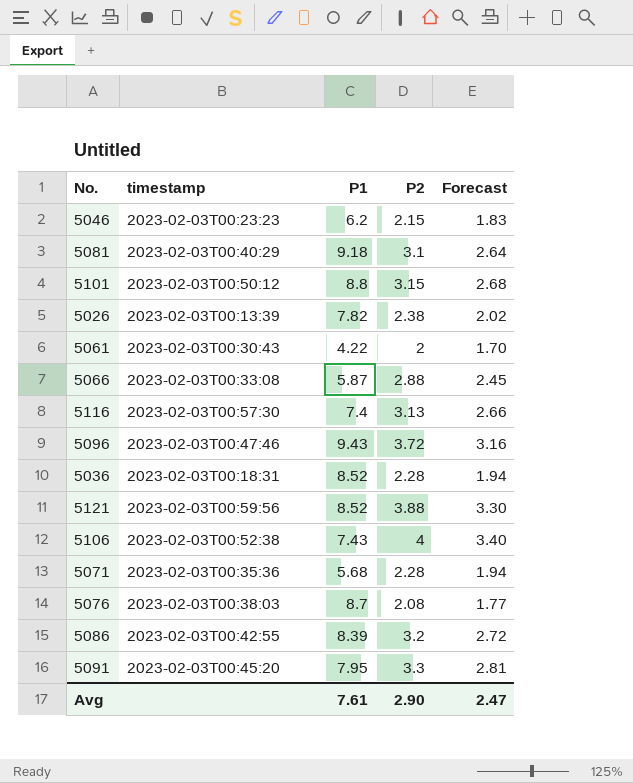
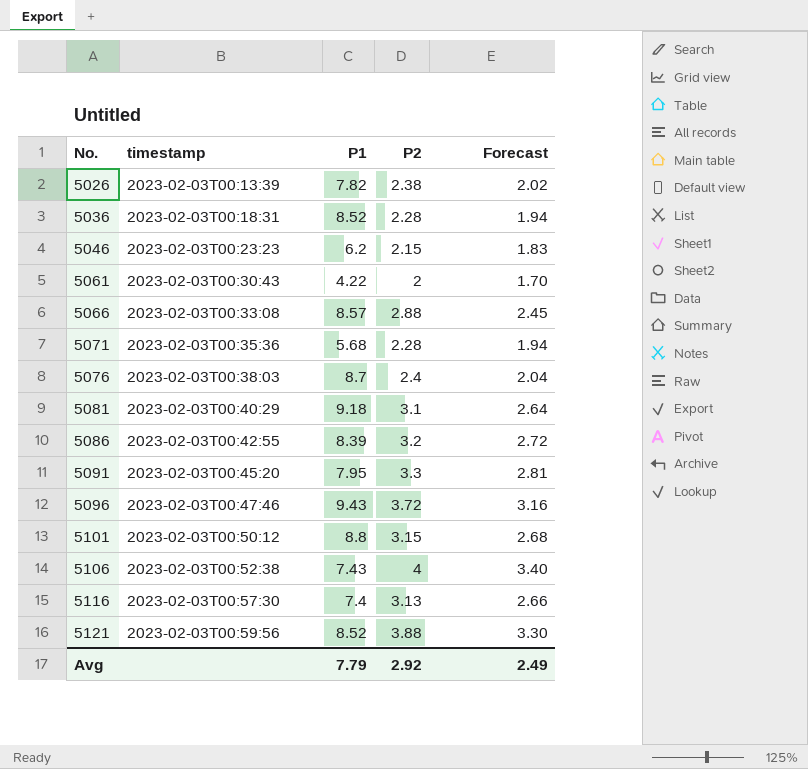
row order: none -> No. ascending
5066 | P1: 5.87 -> 8.57
5076 | P2: 2.08 -> 2.4
5076 | Forecast: 1.77 -> 2.04
Avg | P1: 7.61 -> 7.79
Avg | P2: 2.90 -> 2.92
Avg | Forecast: 2.47 -> 2.49

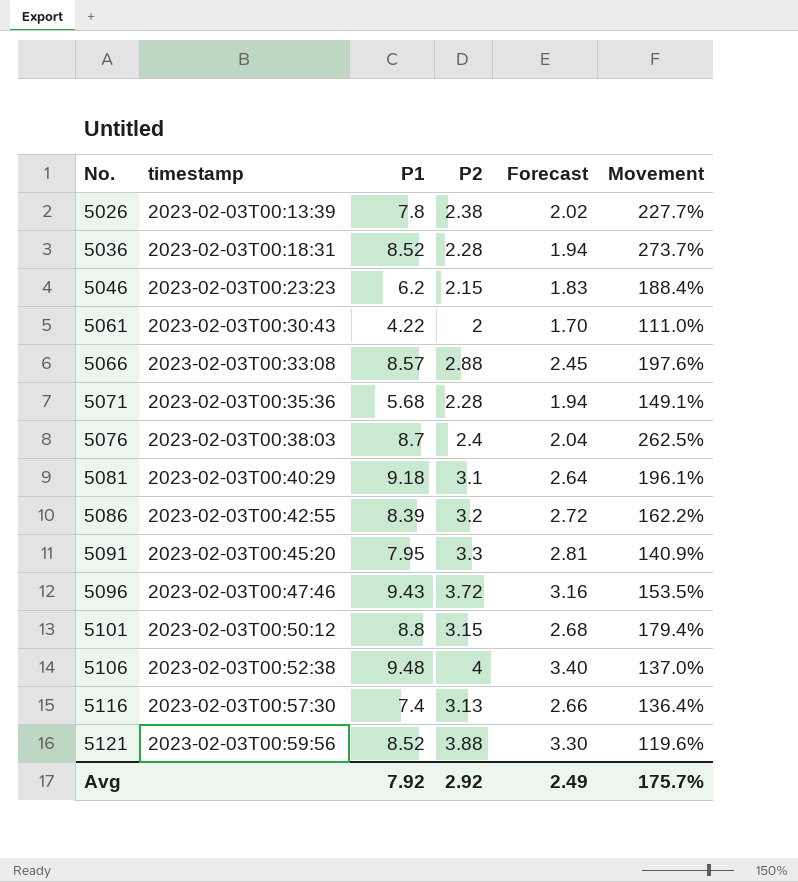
column Movement | formula: none -> ([P1] - [P2]) / [P2]
5026 | P1: 7.82 -> 7.8
5106 | P1: 7.43 -> 9.48
Avg | P1: 7.79 -> 7.92

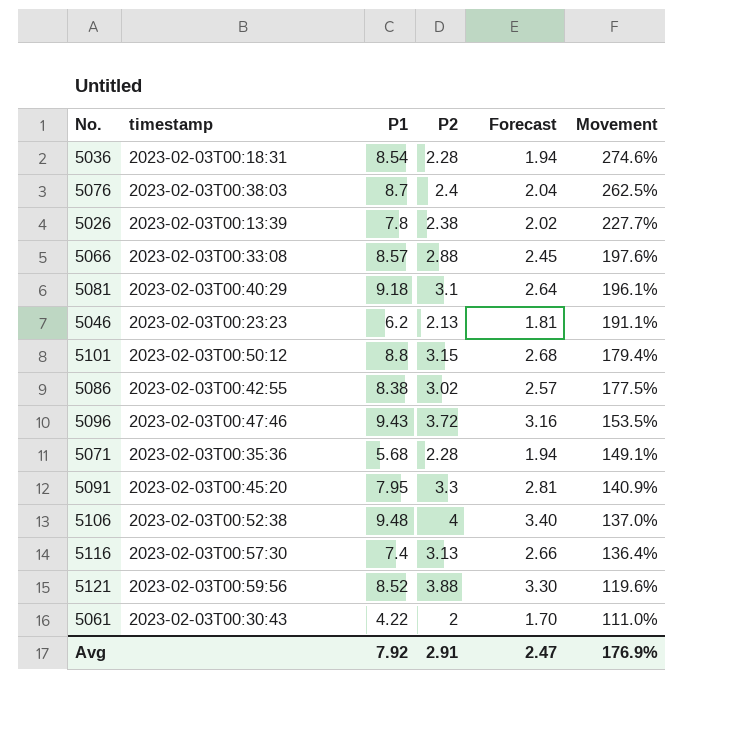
row order: No. ascending -> Movement descending
5036 | P1: 8.52 -> 8.54
5036 | Movement: 273.7% -> 274.6%
5046 | P2: 2.15 -> 2.13
5046 | Forecast: 1.83 -> 1.81
5046 | Movement: 188.4% -> 191.1%
5086 | P1: 8.39 -> 8.38
5086 | P2: 3.2 -> 3.02
5086 | Forecast: 2.72 -> 2.57
5086 | Movement: 162.2% -> 177.5%
Avg | P2: 2.92 -> 2.91
Avg | Forecast: 2.49 -> 2.47
Avg | Movement: 175.7% -> 176.9%

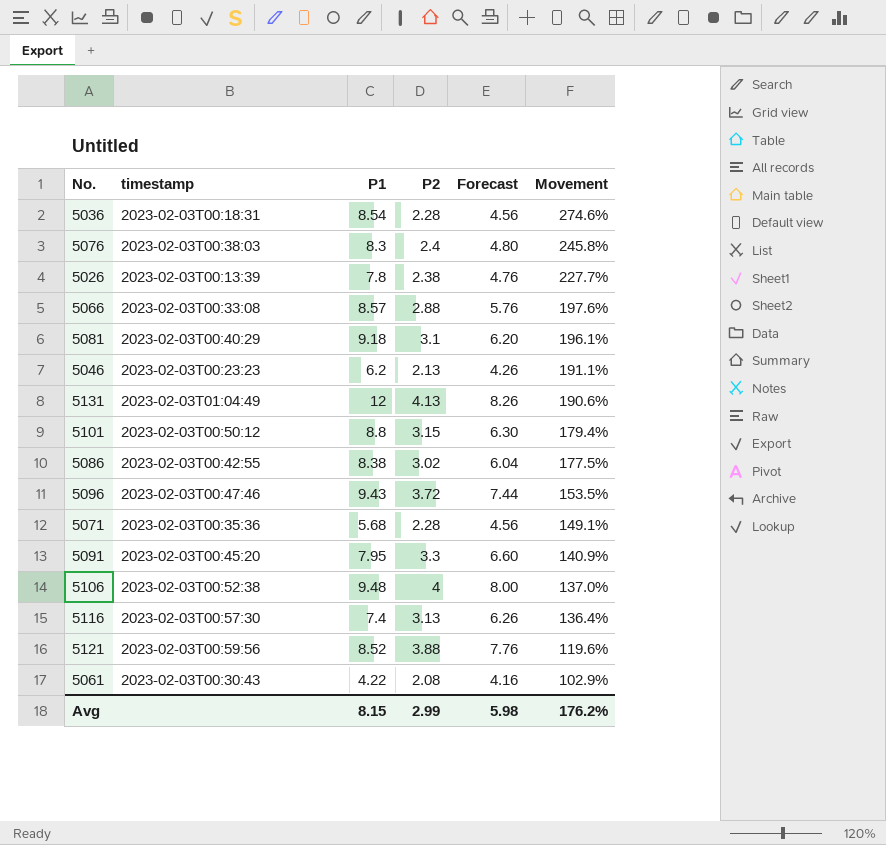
column Forecast | formula: [P2] * 0.85 -> [P2] * 2
5076 | P1: 8.7 -> 8.3
5076 | Movement: 262.5% -> 245.8%
row 5131: none -> 2023-02-03T01:04:49 | 12 | 4.13 | 8.26 | 190.6%
5061 | P2: 2 -> 2.08
5061 | Movement: 111.0% -> 102.9%
Avg | P1: 7.92 -> 8.15
Avg | P2: 2.91 -> 2.99
Avg | Forecast: 2.47 -> 5.98
Avg | Movement: 176.9% -> 176.2%

